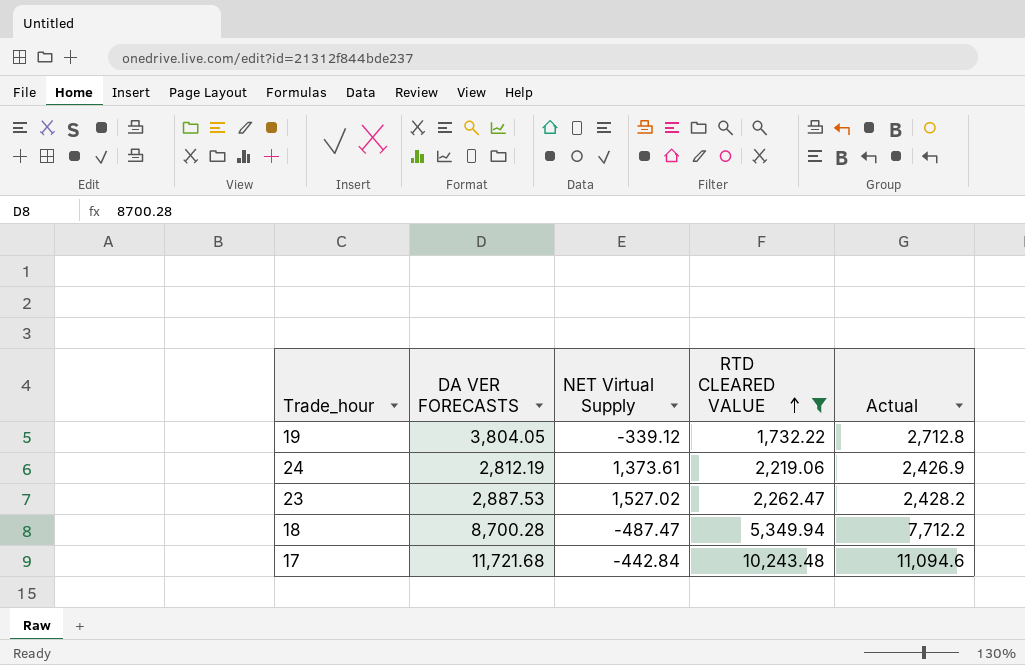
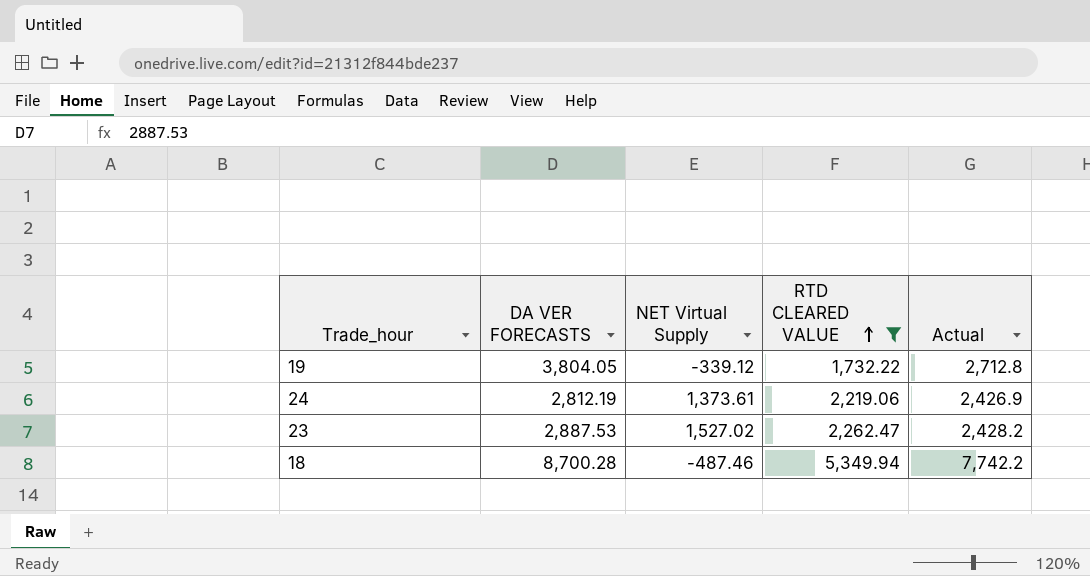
row 17: 11,721.68 | -442.84 | 10,243.48 | 11,094.6 -> none
18 | NET Virtual Supply: -487.47 -> -487.46
18 | Actual: 7,712.2 -> 7,742.2

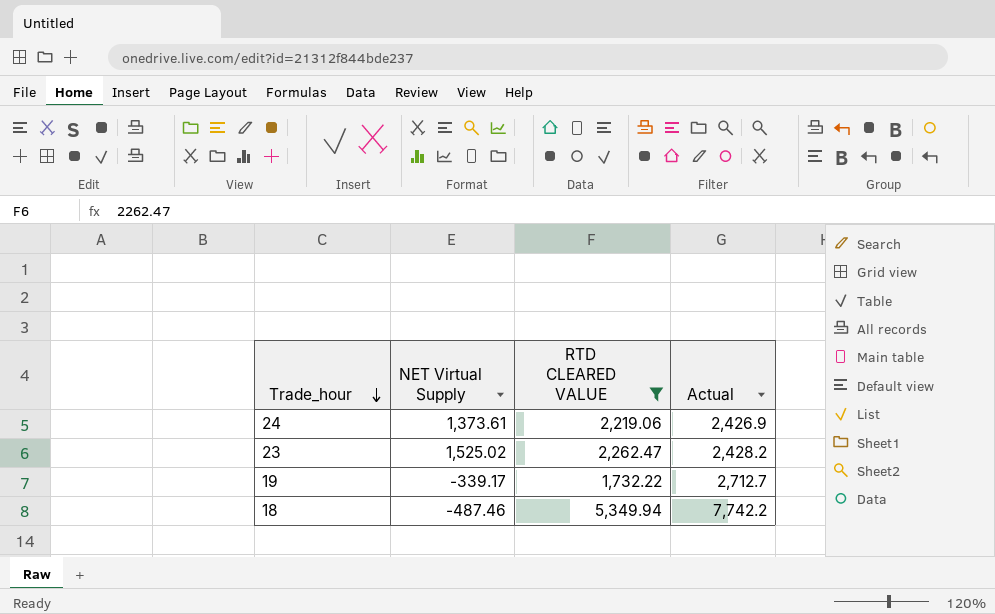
row order: RTD CLEARED VALUE ascending -> Trade_hour descending
column DA VER FORECASTS | position: 2 -> none
23 | NET Virtual Supply: 1,527.02 -> 1,525.02
19 | NET Virtual Supply: -339.12 -> -339.17
19 | Actual: 2,712.8 -> 2,712.7

